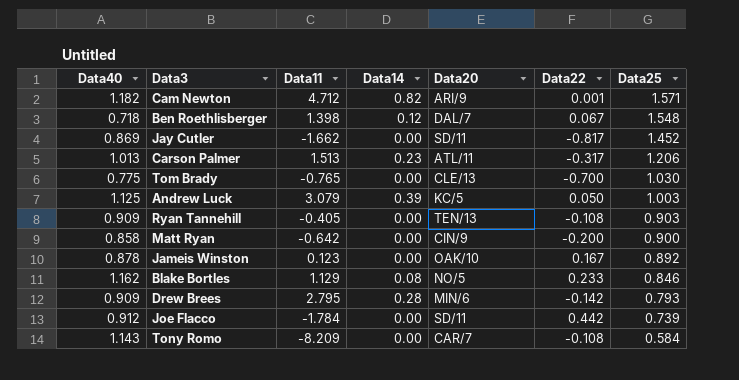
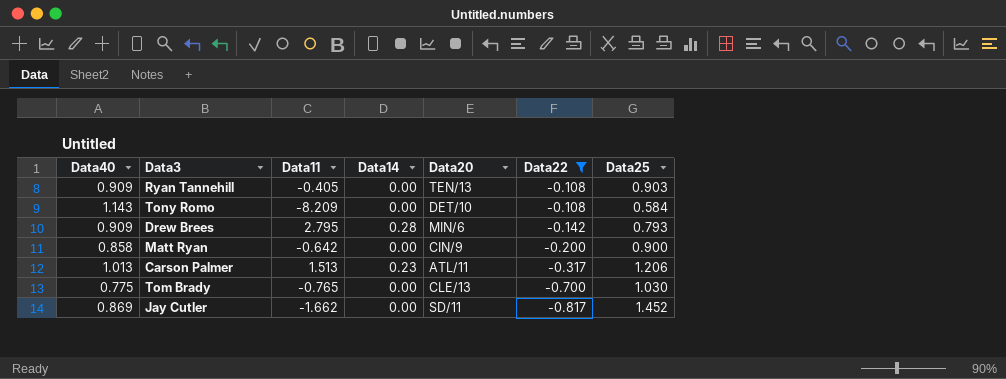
filter: none -> Data22 <= -0.108
row order: Data25 descending -> Data22 descending
Tony Romo | Data20: CAR/7 -> DET/10

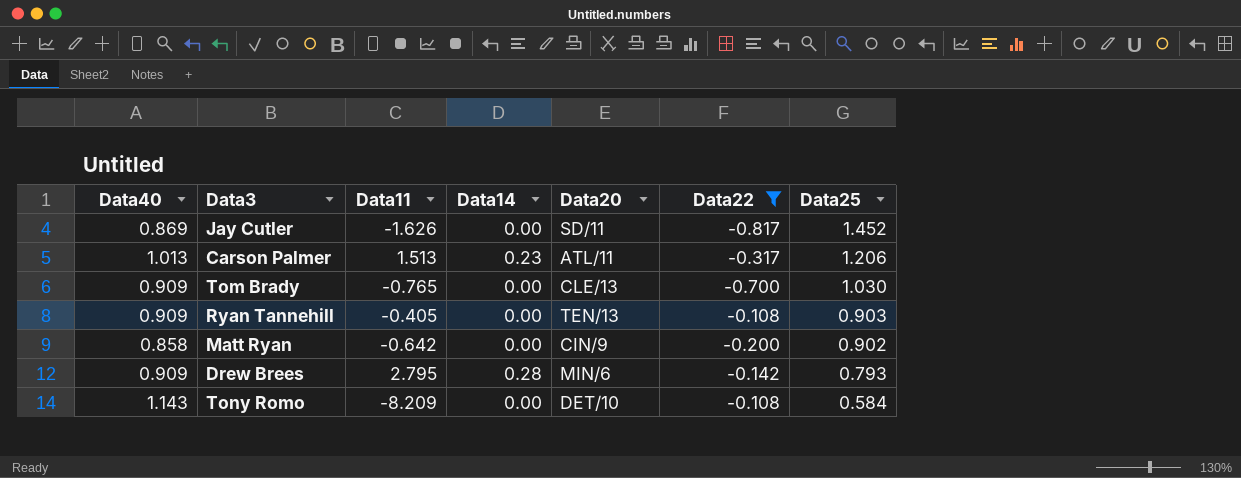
row order: Data22 descending -> Data25 descending
Jay Cutler | Data11: -1.662 -> -1.626
Tom Brady | Data40: 0.775 -> 0.909
Matt Ryan | Data25: 0.900 -> 0.902

